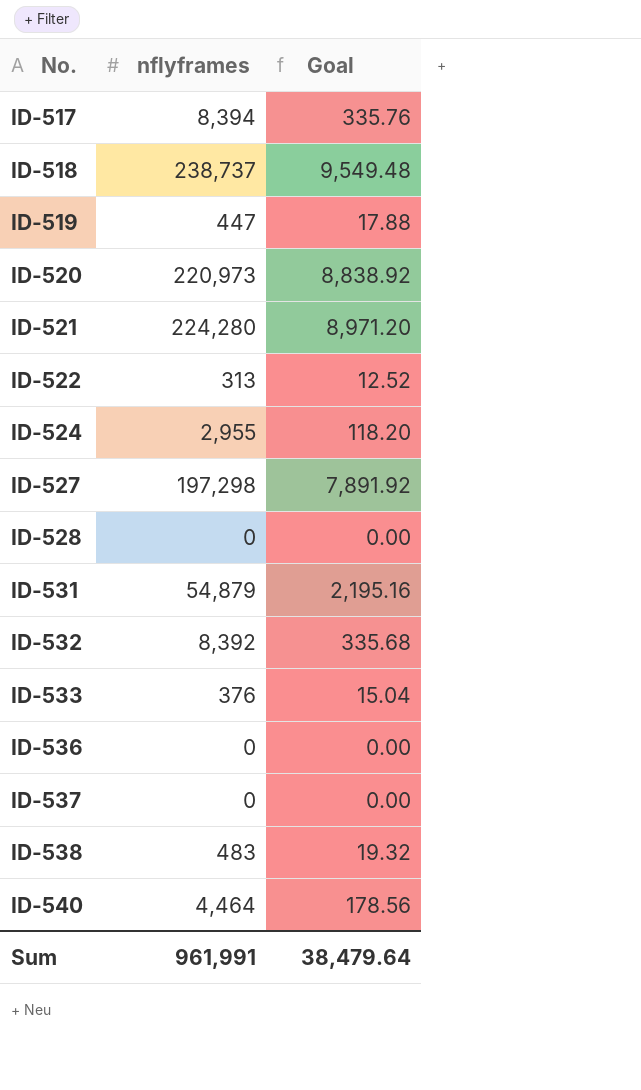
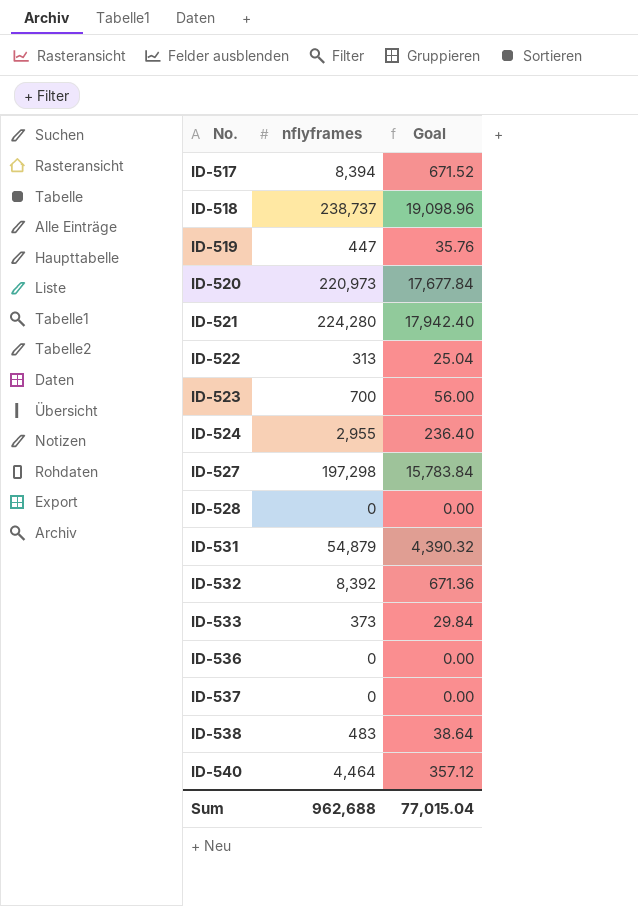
column Goal | formula: [nflyframes] * 0.04 -> [nflyframes] * 0.08
row ID-523: none -> 700 | 56.00
ID-533 | nflyframes: 376 -> 373
Sum | nflyframes: 961,991 -> 962,688
Sum | Goal: 38,479.64 -> 77,015.04

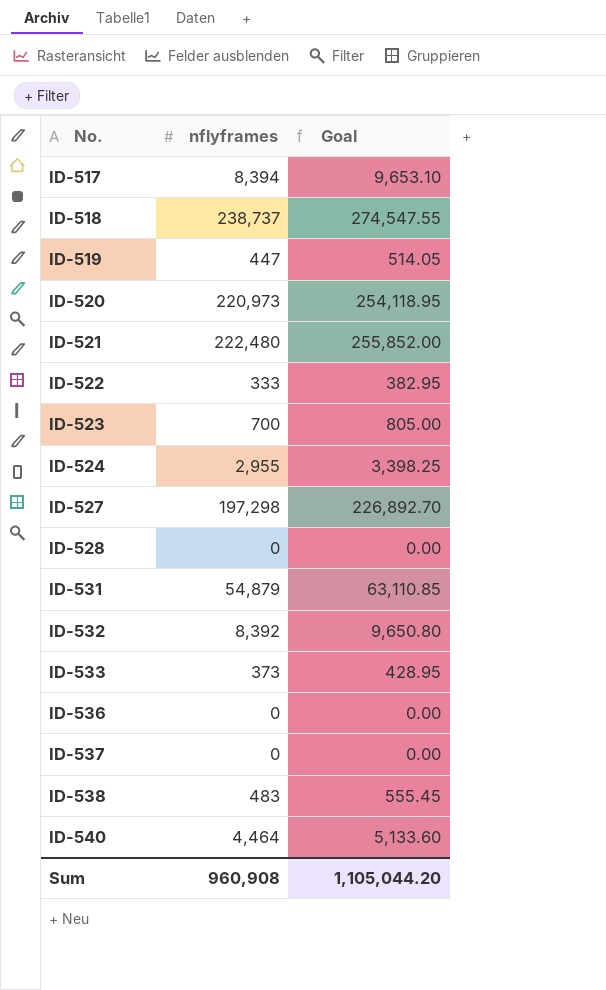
column Goal | formula: [nflyframes] * 0.08 -> [nflyframes] * 1.15
ID-521 | nflyframes: 224,280 -> 222,480
ID-522 | nflyframes: 313 -> 333
Sum | nflyframes: 962,688 -> 960,908
Sum | Goal: 77,015.04 -> 1,105,044.20

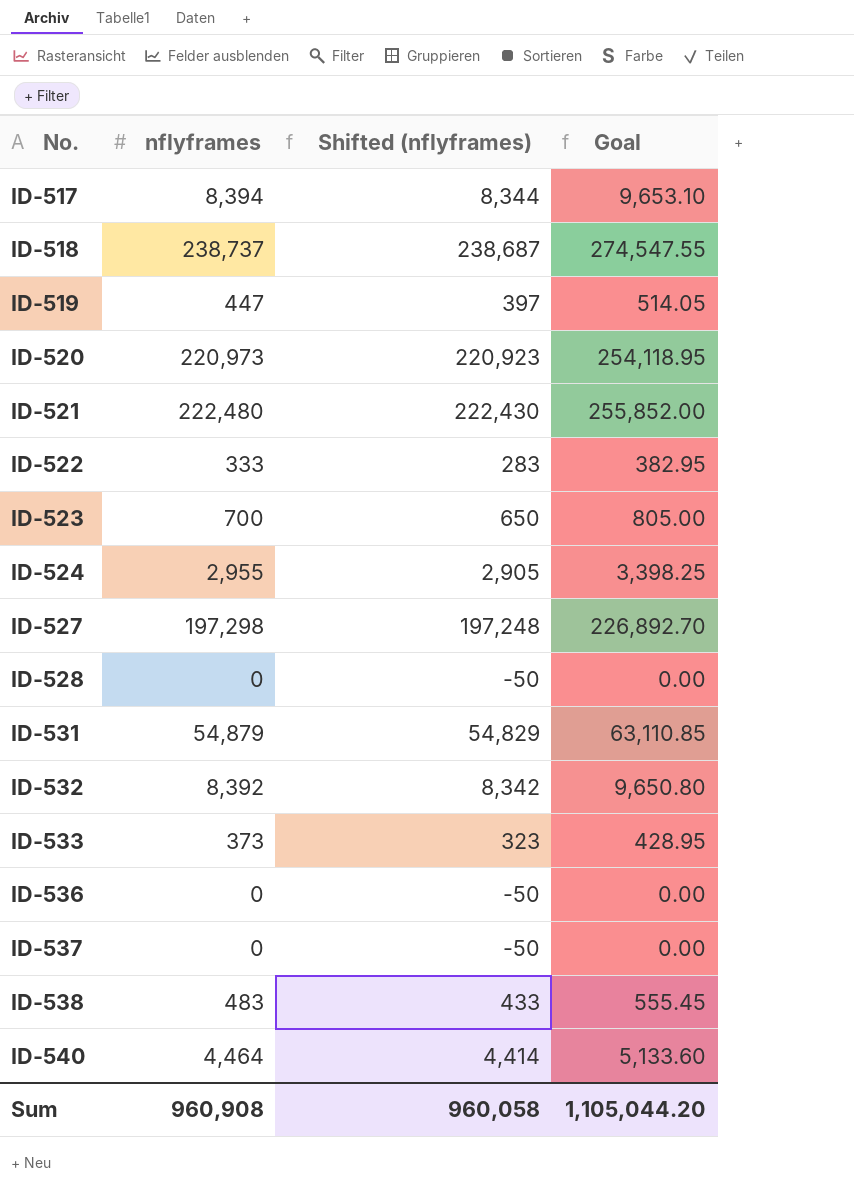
column Shifted (nflyframes) | formula: none -> [nflyframes] - 50

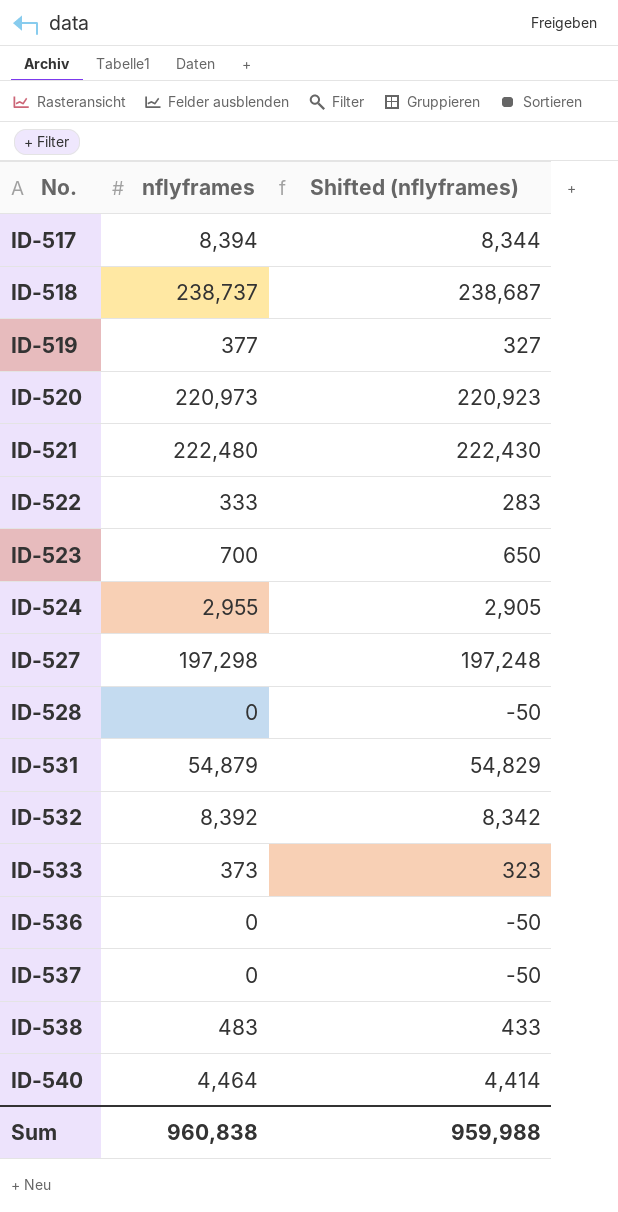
column Goal | formula: [nflyframes] * 1.15 -> none
ID-519 | nflyframes: 447 -> 377
ID-519 | Shifted (nflyframes): 397 -> 327
Sum | nflyframes: 960,908 -> 960,838
Sum | Shifted (nflyframes): 960,058 -> 959,988

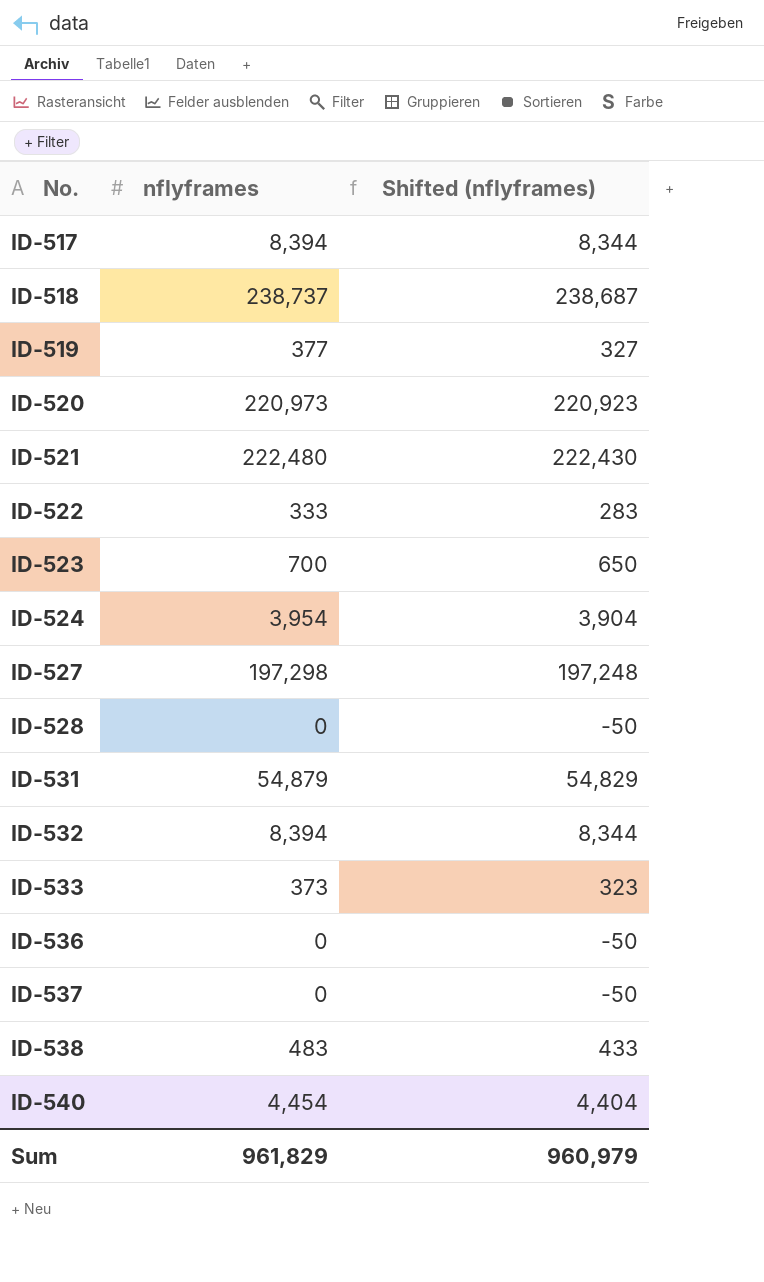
ID-524 | nflyframes: 2,955 -> 3,954
ID-524 | Shifted (nflyframes): 2,905 -> 3,904
ID-532 | nflyframes: 8,392 -> 8,394
ID-532 | Shifted (nflyframes): 8,342 -> 8,344
ID-540 | nflyframes: 4,464 -> 4,454
ID-540 | Shifted (nflyframes): 4,414 -> 4,404
Sum | nflyframes: 960,838 -> 961,829
Sum | Shifted (nflyframes): 959,988 -> 960,979

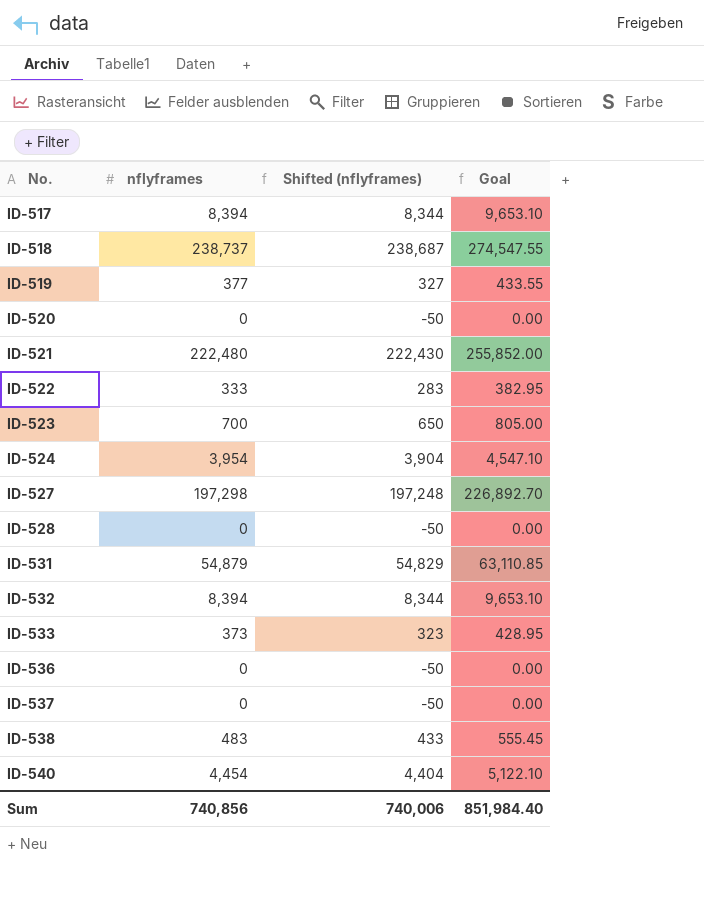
column Goal | formula: none -> [nflyframes] * 1.15
ID-520 | nflyframes: 220,973 -> 0
ID-520 | Shifted (nflyframes): 220,923 -> -50
Sum | nflyframes: 961,829 -> 740,856
Sum | Shifted (nflyframes): 960,979 -> 740,006

